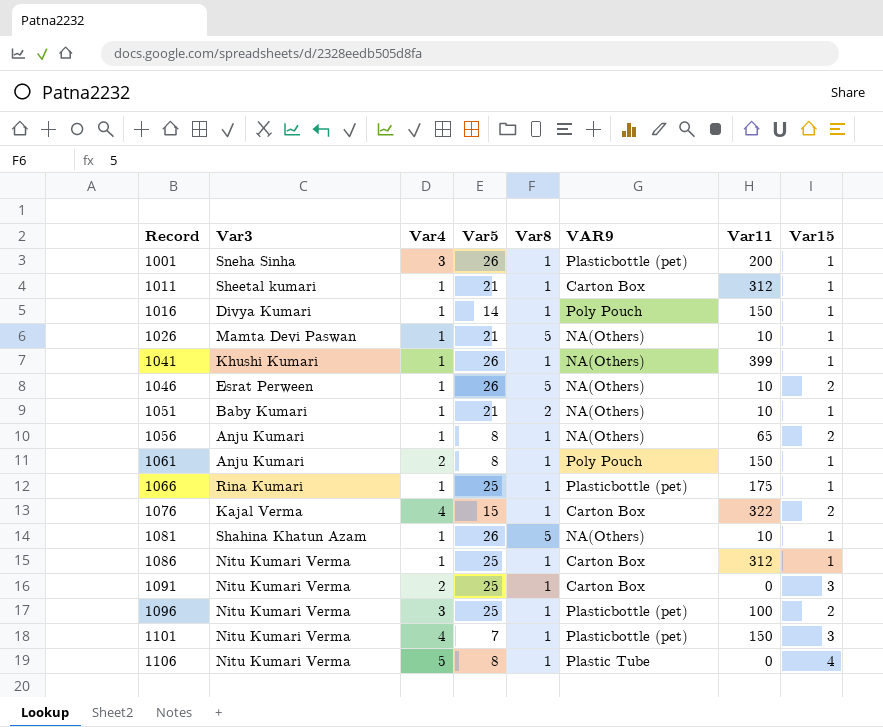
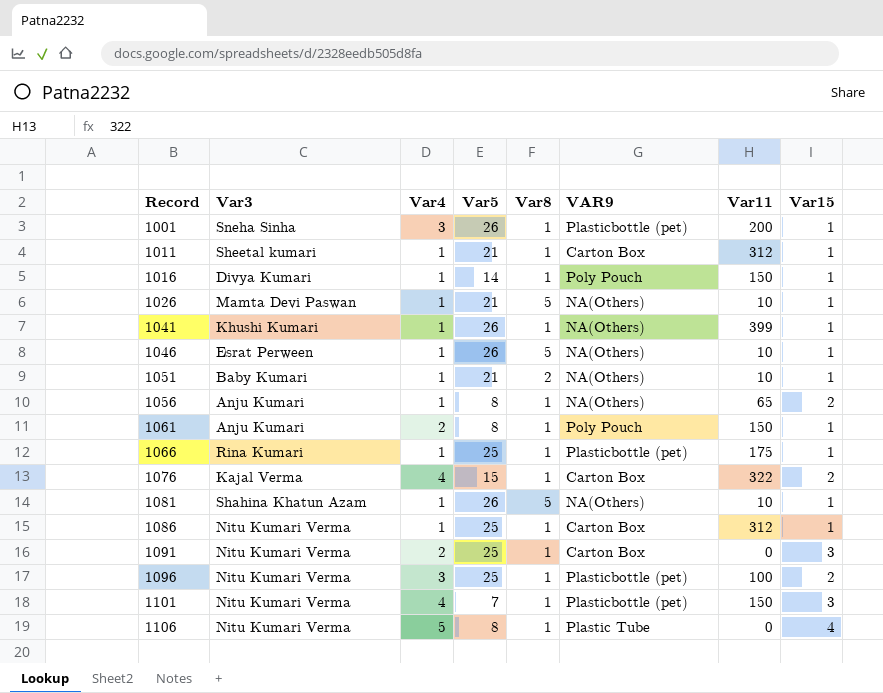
1046 | Var15: 2 -> 1

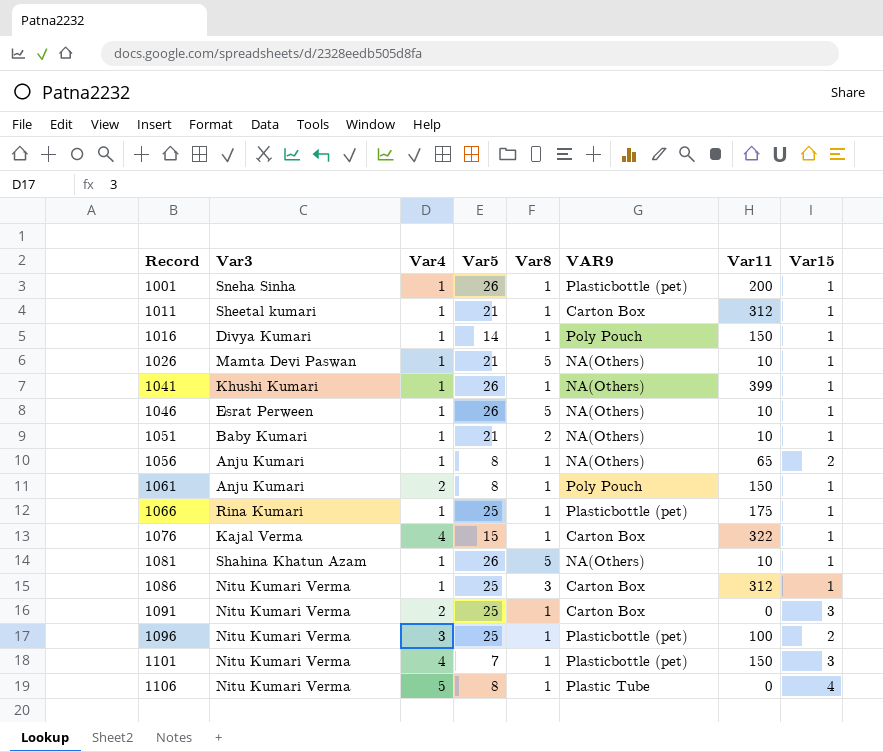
1001 | Var4: 3 -> 1
1076 | Var15: 2 -> 1
1086 | Var8: 1 -> 3

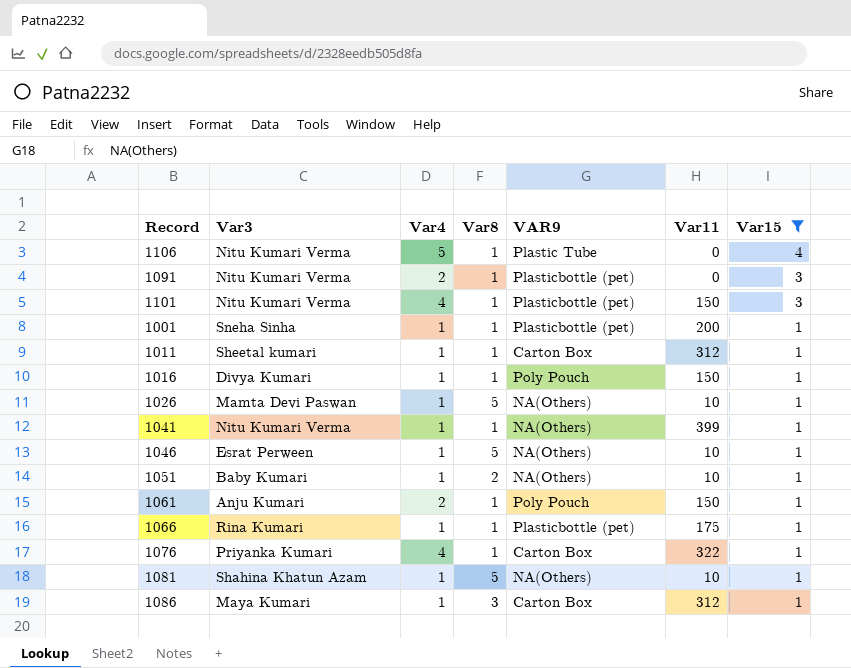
filter: none -> Var15 != 2
row order: Record ascending -> Var15 descending
column Var5 | position: 4 -> none
1091 | VAR9: Carton Box -> Plasticbottle (pet)
1041 | Var3: Khushi Kumari -> Nitu Kumari Verma
1076 | Var3: Kajal Verma -> Priyanka Kumari
1086 | Var3: Nitu Kumari Verma -> Maya Kumari

